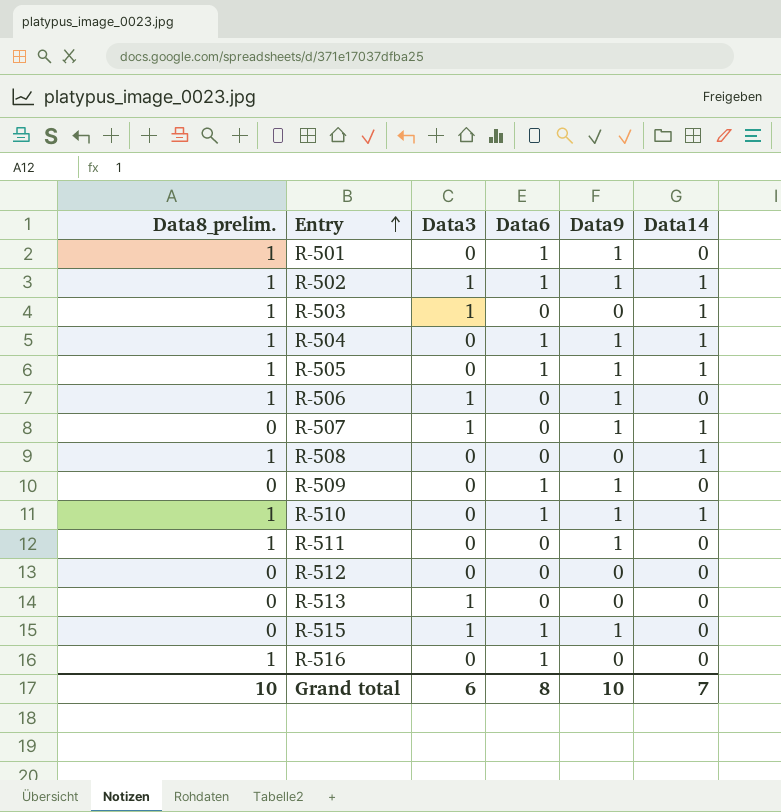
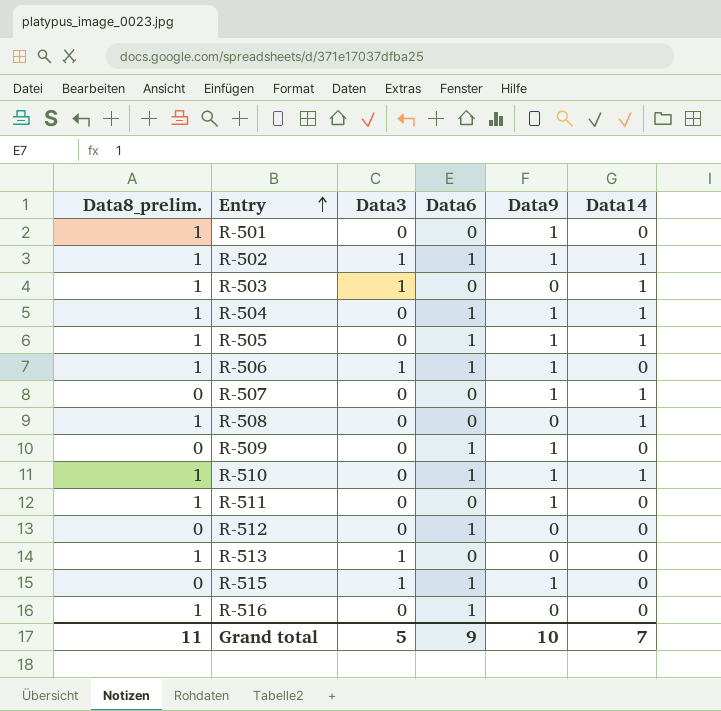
R-501 | Data6: 1 -> 0
R-506 | Data6: 0 -> 1
R-507 | Data3: 1 -> 0
R-512 | Data6: 0 -> 1
R-513 | Data8_prelim.: 0 -> 1
Grand total | Data8_prelim.: 10 -> 11
Grand total | Data3: 6 -> 5
Grand total | Data6: 8 -> 9

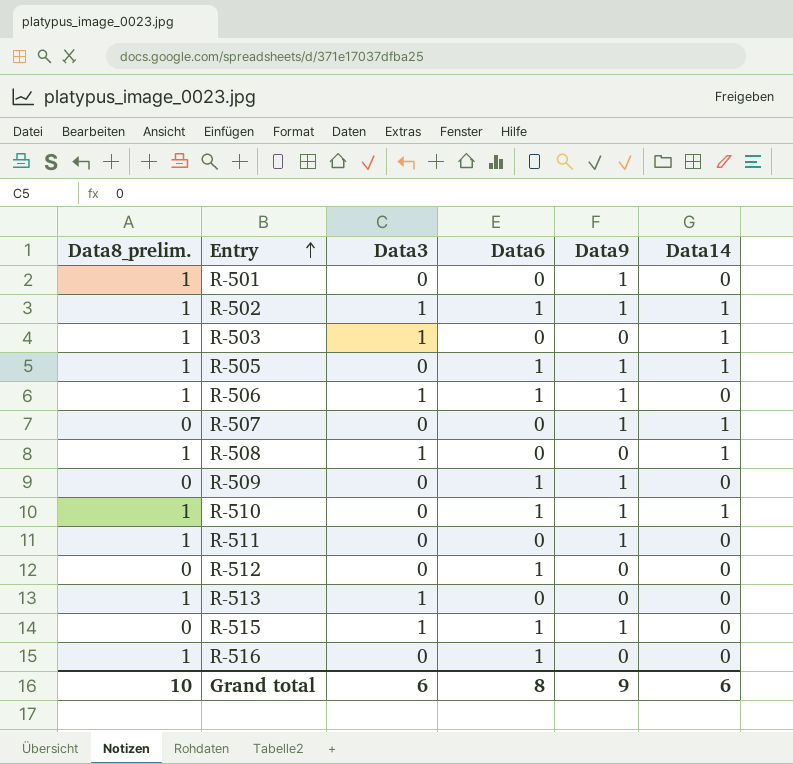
row R-504: 1 | 0 | 1 | 1 | 1 -> none
R-508 | Data3: 0 -> 1
Grand total | Data8_prelim.: 11 -> 10
Grand total | Data3: 5 -> 6
Grand total | Data6: 9 -> 8
Grand total | Data9: 10 -> 9
Grand total | Data14: 7 -> 6

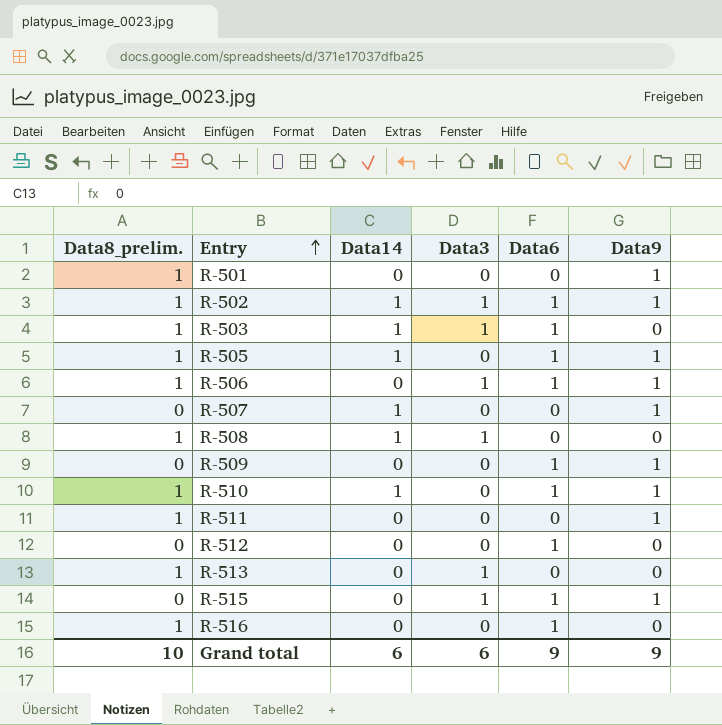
column Data14 | position: 6 -> 3
R-503 | Data6: 0 -> 1
Grand total | Data6: 8 -> 9

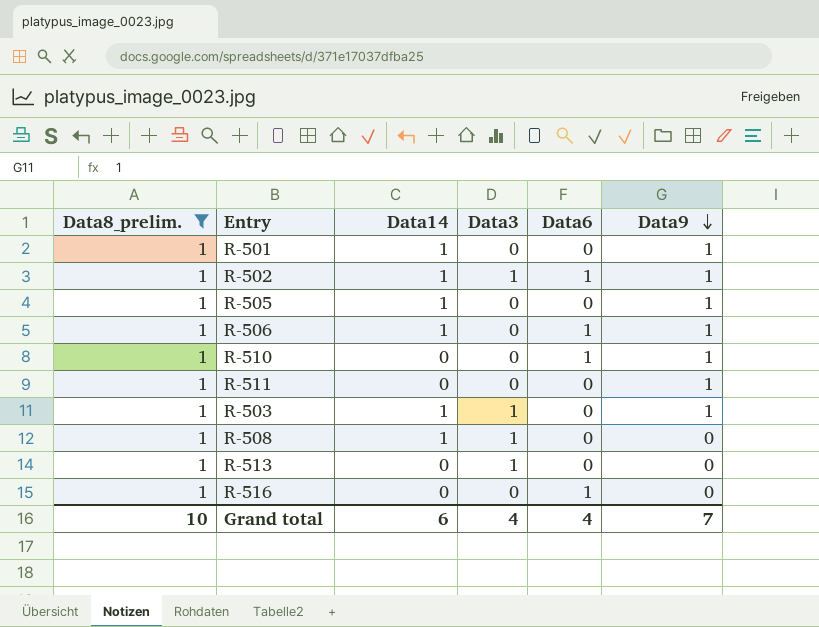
filter: none -> Data8_prelim. = 1
row order: Entry ascending -> Data9 descending
R-501 | Data14: 0 -> 1
R-505 | Data6: 1 -> 0
R-506 | Data14: 0 -> 1
R-506 | Data3: 1 -> 0
R-510 | Data14: 1 -> 0
R-503 | Data6: 1 -> 0
R-503 | Data9: 0 -> 1
Grand total | Data3: 6 -> 4
Grand total | Data6: 9 -> 4
Grand total | Data9: 9 -> 7

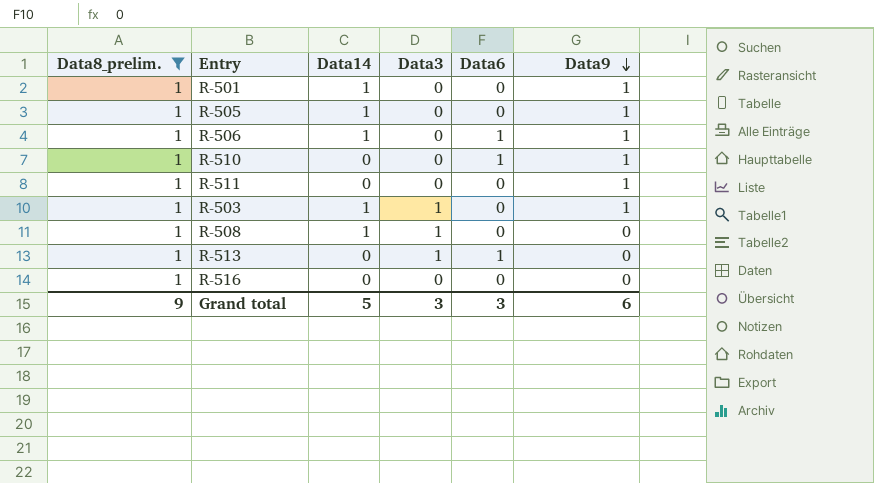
row R-502: 1 | 1 | 1 | 1 | 1 -> none
R-513 | Data6: 0 -> 1
R-516 | Data6: 1 -> 0
Grand total | Data8_prelim.: 10 -> 9
Grand total | Data14: 6 -> 5
Grand total | Data3: 4 -> 3
Grand total | Data6: 4 -> 3
Grand total | Data9: 7 -> 6

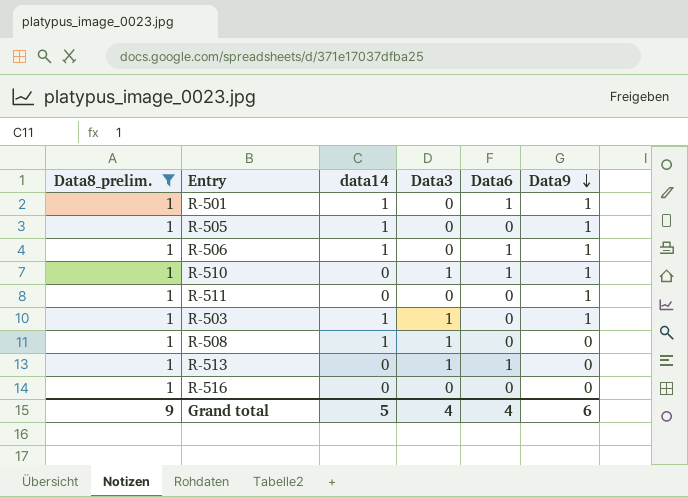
column name: Data14 -> data14
R-501 | Data6: 0 -> 1
R-510 | Data3: 0 -> 1
Grand total | Data3: 3 -> 4
Grand total | Data6: 3 -> 4

